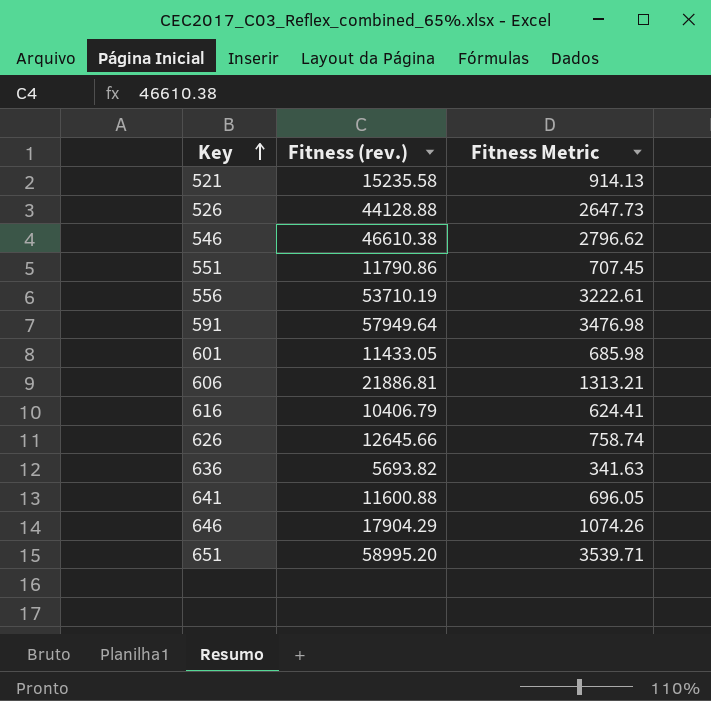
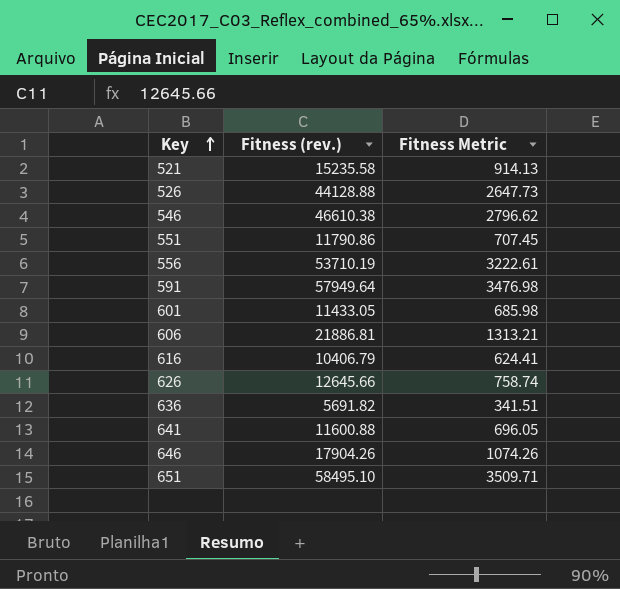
636 | Fitness (rev.): 5693.82 -> 5691.82
636 | Fitness Metric: 341.63 -> 341.51
646 | Fitness (rev.): 17904.29 -> 17904.26
651 | Fitness (rev.): 58995.20 -> 58495.10
651 | Fitness Metric: 3539.71 -> 3509.71

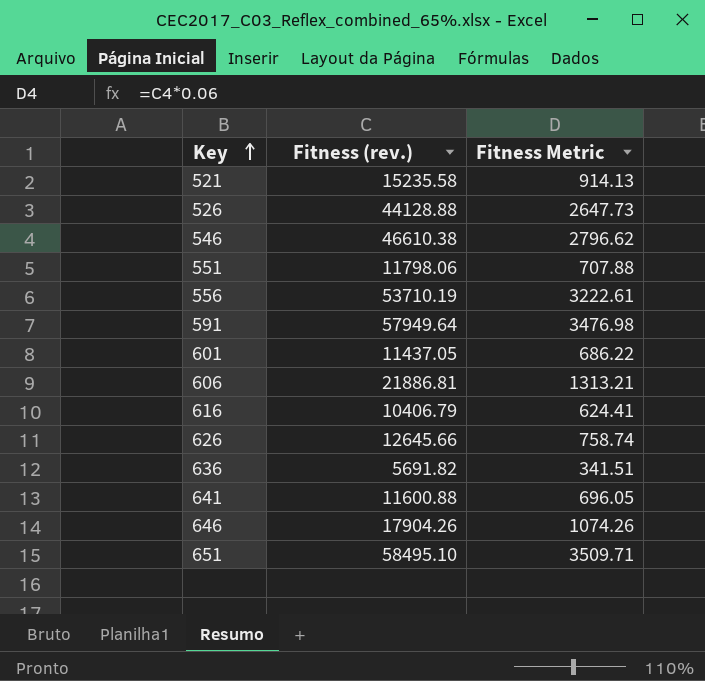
551 | Fitness (rev.): 11790.86 -> 11798.06
551 | Fitness Metric: 707.45 -> 707.88
601 | Fitness (rev.): 11433.05 -> 11437.05
601 | Fitness Metric: 685.98 -> 686.22

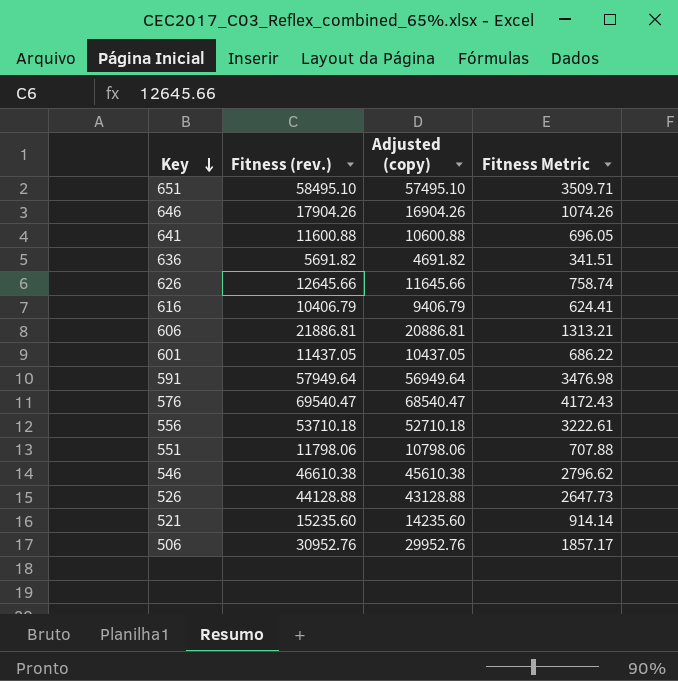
row order: Key ascending -> Key descending
column Adjusted (copy) | formula: none -> [Fitness (rev.)] - 1000
row 576: none -> 69540.47 | 68540.47 | 4172.43
556 | Fitness (rev.): 53710.19 -> 53710.18
521 | Fitness (rev.): 15235.58 -> 15235.60
521 | Fitness Metric: 914.13 -> 914.14
row 506: none -> 30952.76 | 29952.76 | 1857.17

